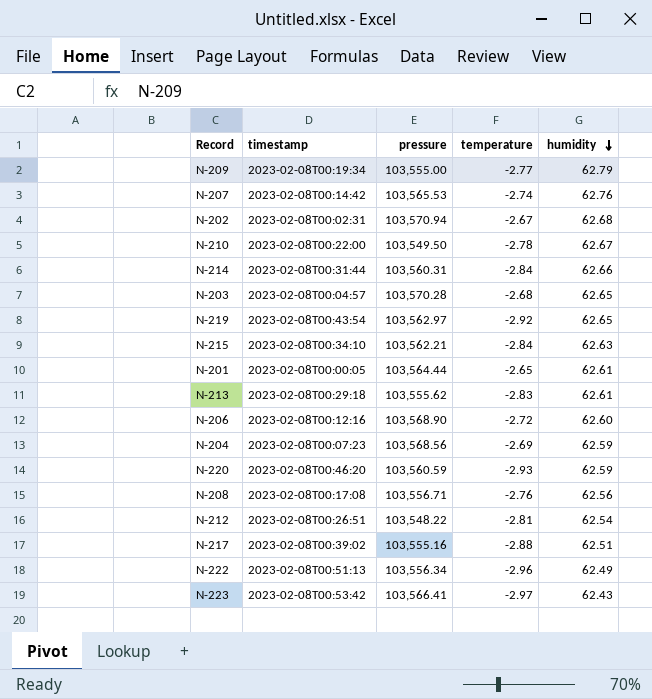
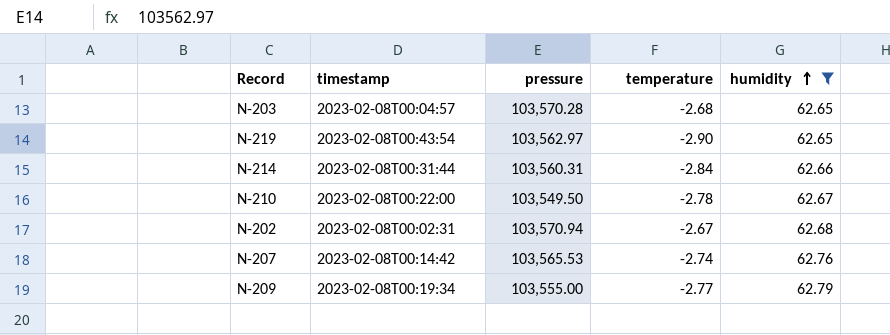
filter: none -> humidity >= 62.65
row order: humidity descending -> humidity ascending
N-219 | temperature: -2.92 -> -2.90

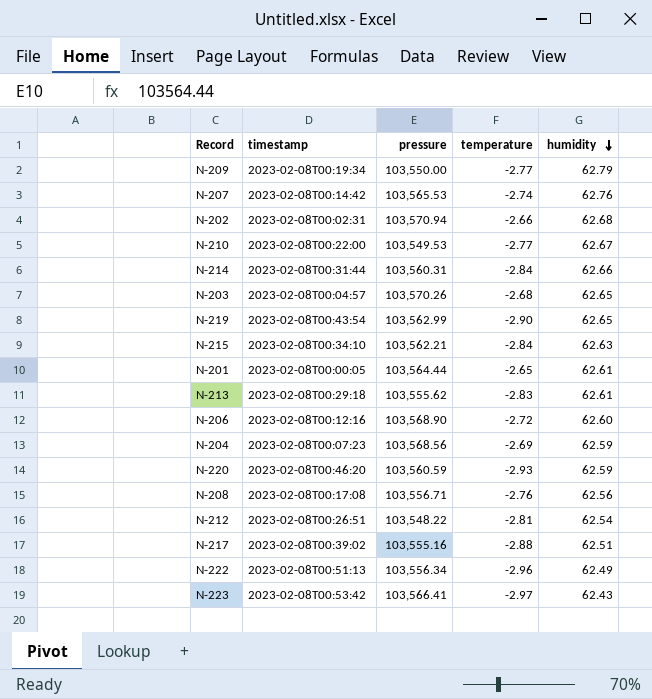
filter: humidity >= 62.65 -> none
row order: humidity ascending -> humidity descending
N-209 | pressure: 103,555.00 -> 103,550.00
N-202 | temperature: -2.67 -> -2.66
N-210 | pressure: 103,549.50 -> 103,549.53
N-210 | temperature: -2.78 -> -2.77
N-203 | pressure: 103,570.28 -> 103,570.26
N-219 | pressure: 103,562.97 -> 103,562.99

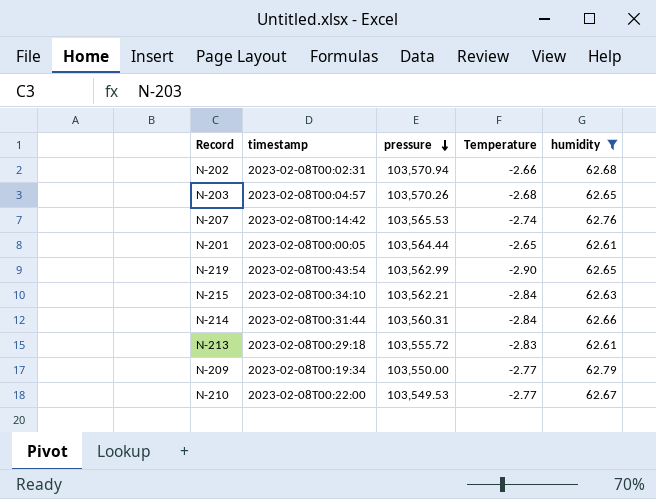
filter: none -> humidity >= 62.61
row order: humidity descending -> pressure descending
column name: temperature -> Temperature
N-213 | pressure: 103,555.62 -> 103,555.72

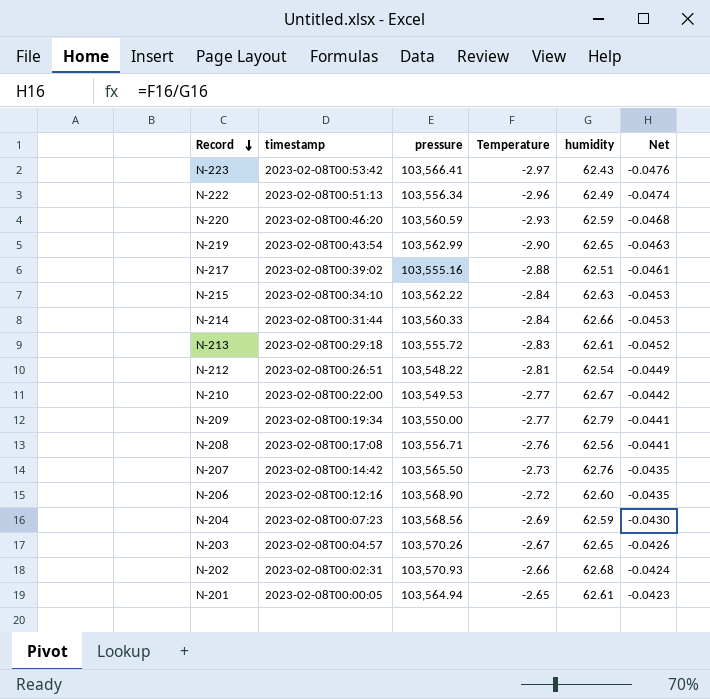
filter: humidity >= 62.61 -> none
row order: pressure descending -> Record descending
column Net | formula: none -> [Temperature] / [humidity]
N-215 | pressure: 103,562.21 -> 103,562.22
N-214 | pressure: 103,560.31 -> 103,560.33
N-207 | pressure: 103,565.53 -> 103,565.50
N-207 | Temperature: -2.74 -> -2.73
N-203 | Temperature: -2.68 -> -2.67
N-202 | pressure: 103,570.94 -> 103,570.93
N-201 | pressure: 103,564.44 -> 103,564.94

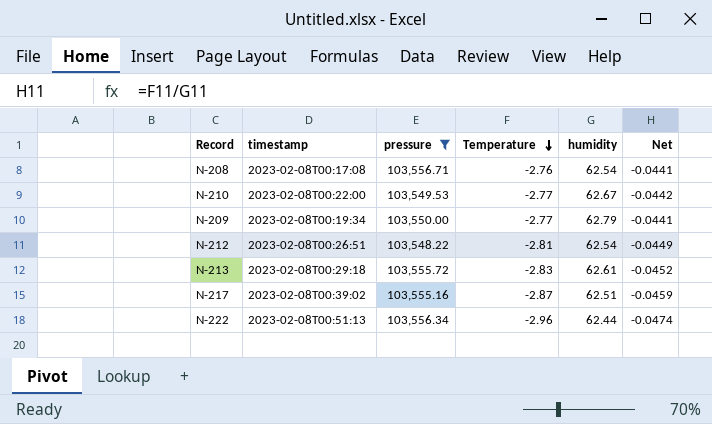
filter: none -> pressure <= 103,556.71
row order: Record descending -> Temperature descending
N-208 | humidity: 62.56 -> 62.54
N-217 | Temperature: -2.88 -> -2.87
N-217 | Net: -0.0461 -> -0.0459
N-222 | humidity: 62.49 -> 62.44

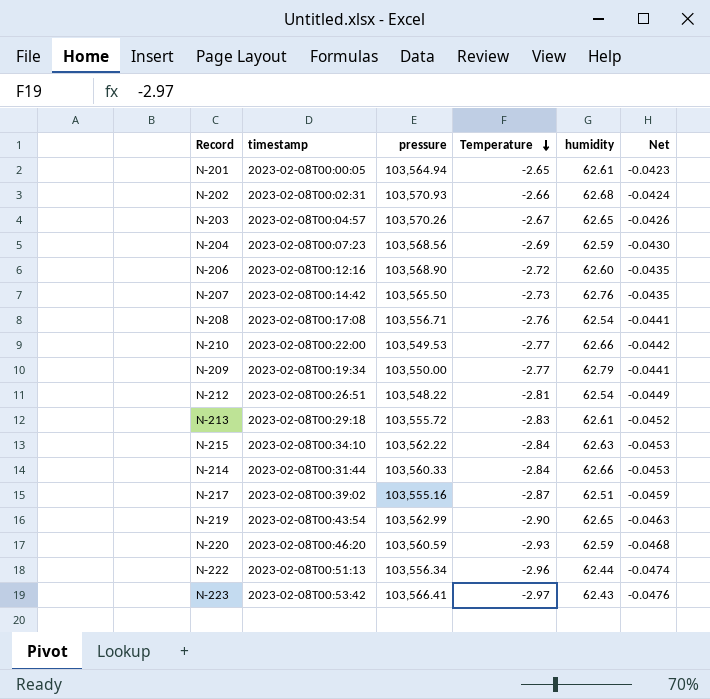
filter: pressure <= 103,556.71 -> none
N-210 | humidity: 62.67 -> 62.66

